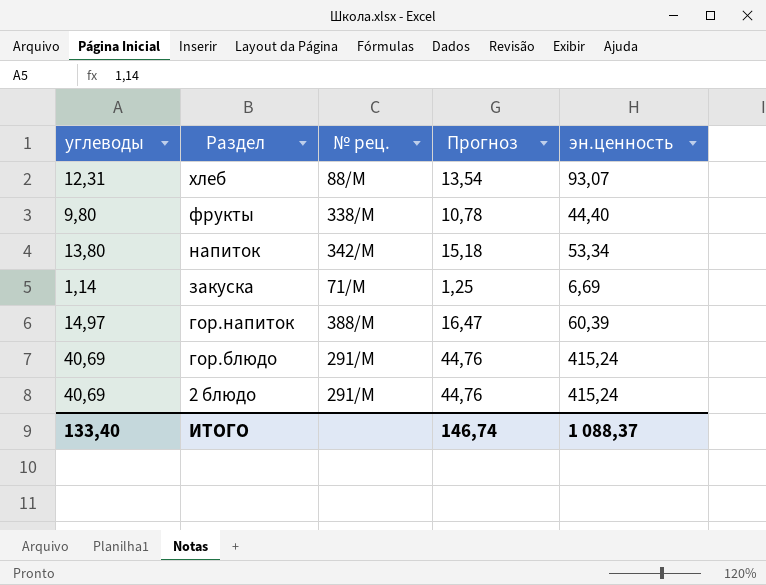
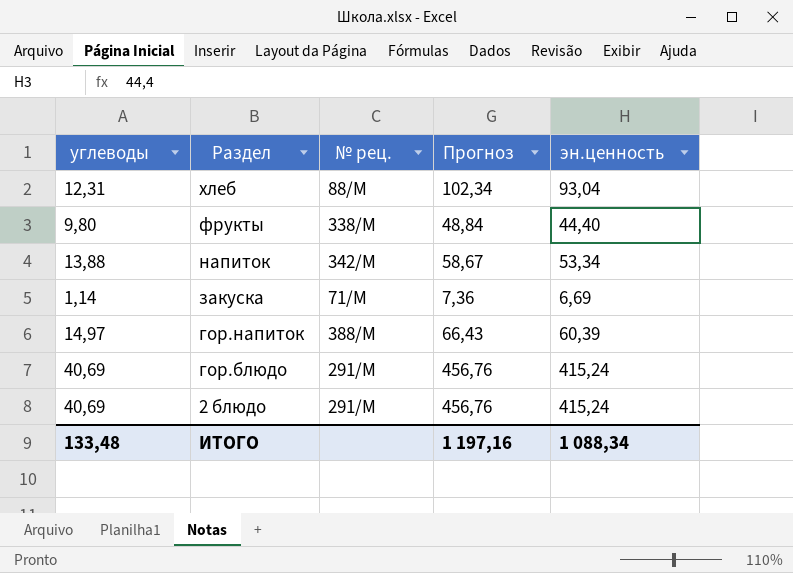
column Прогноз | formula: [углеводы] * 1,1 -> [эн.ценность] * 1,1
хлеб | эн.ценность: 93,07 -> 93,04
напиток | углеводы: 13,80 -> 13,88
ИТОГО | углеводы: 133,40 -> 133,48
ИТОГО | Прогноз: 146,74 -> 1 197,16
ИТОГО | эн.ценность: 1 088,37 -> 1 088,34

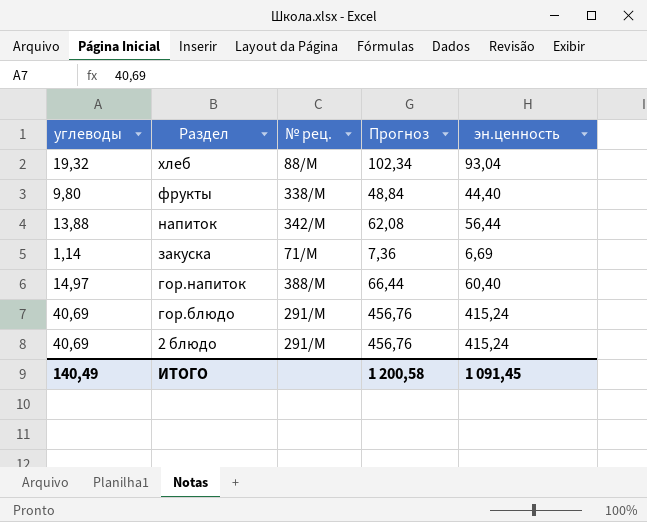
хлеб | углеводы: 12,31 -> 19,32
напиток | Прогноз: 58,67 -> 62,08
напиток | эн.ценность: 53,34 -> 56,44
гор.напиток | Прогноз: 66,43 -> 66,44
гор.напиток | эн.ценность: 60,39 -> 60,40
ИТОГО | углеводы: 133,48 -> 140,49
ИТОГО | Прогноз: 1 197,16 -> 1 200,58
ИТОГО | эн.ценность: 1 088,34 -> 1 091,45

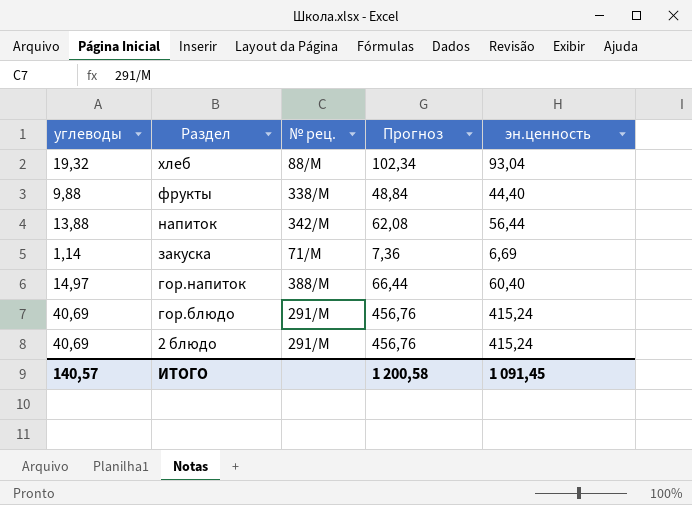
фрукты | углеводы: 9,80 -> 9,88
ИТОГО | углеводы: 140,49 -> 140,57

